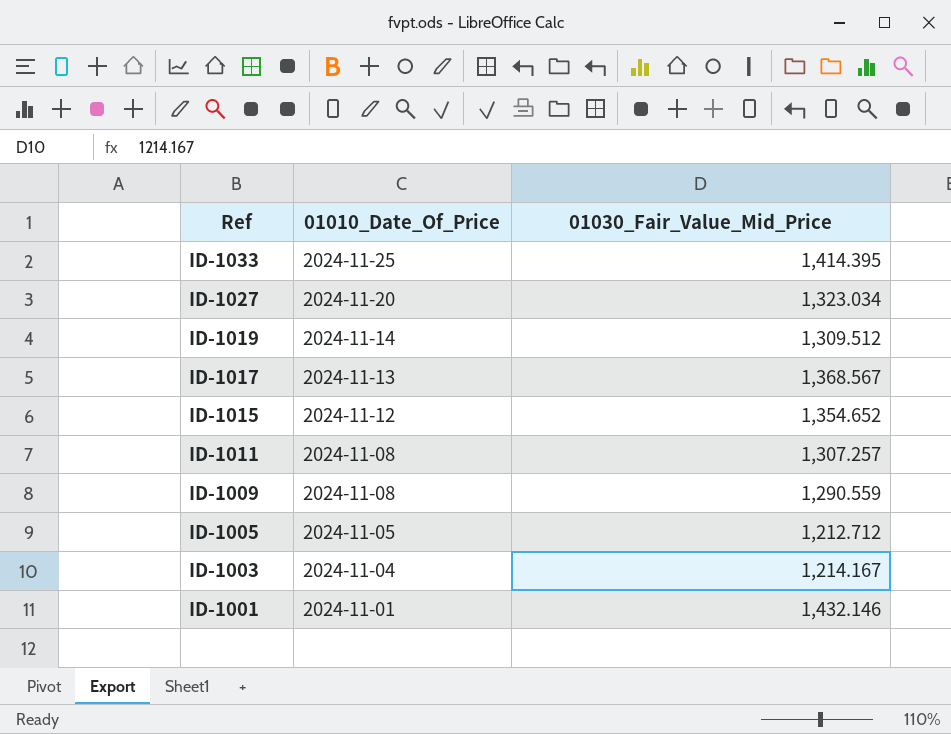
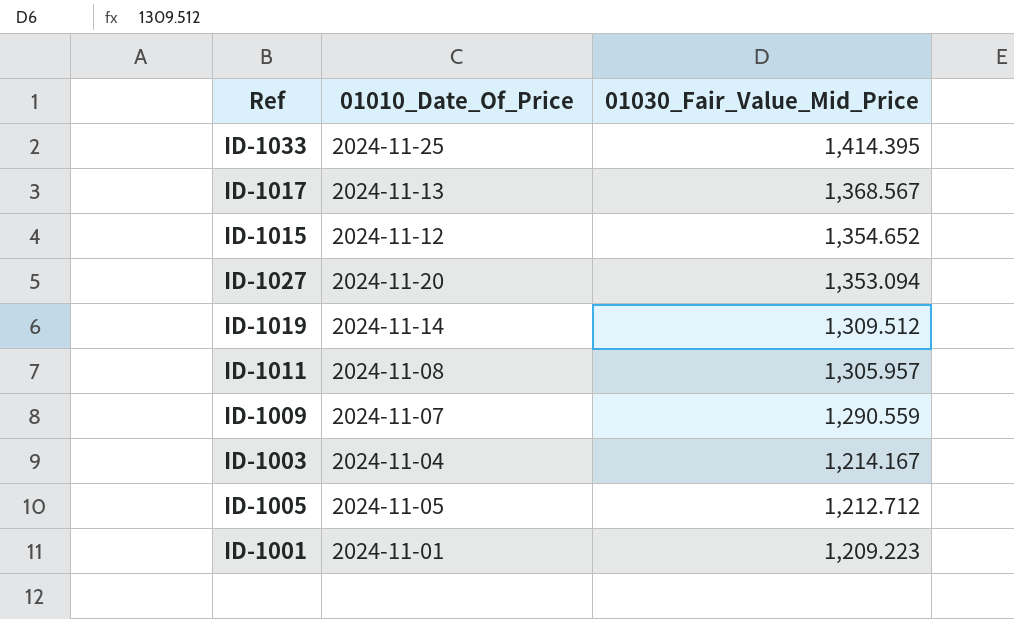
row order: Ref descending -> 01030_Fair_Value_Mid_Price descending
ID-1027 | 01030_Fair_Value_Mid_Price: 1,323.034 -> 1,353.094
ID-1011 | 01030_Fair_Value_Mid_Price: 1,307.257 -> 1,305.957
ID-1009 | 01010_Date_Of_Price: 2024-11-08 -> 2024-11-07
ID-1001 | 01030_Fair_Value_Mid_Price: 1,432.146 -> 1,209.223

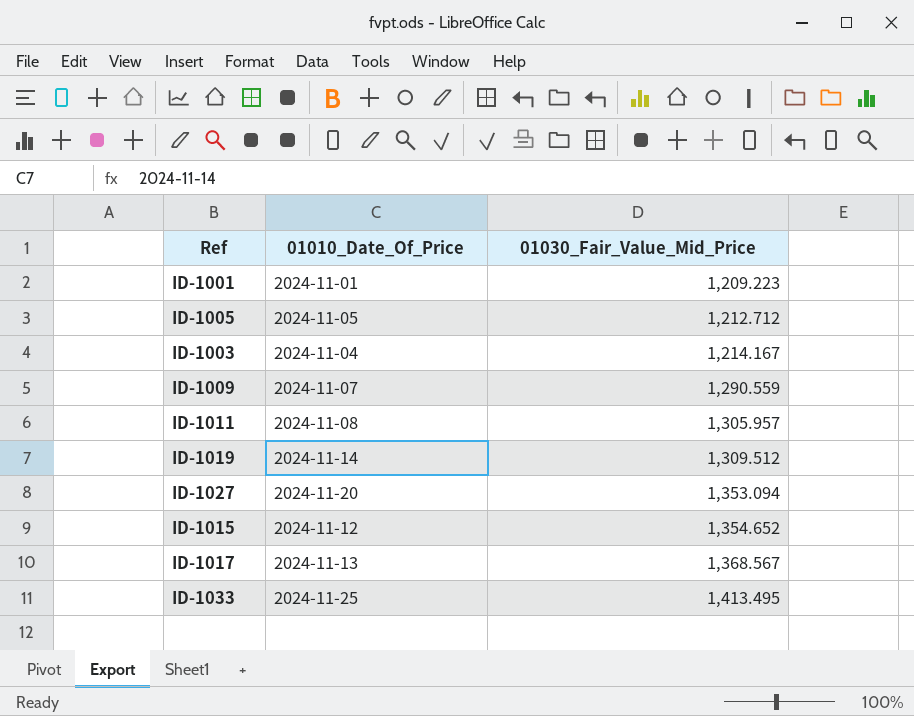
row order: 01030_Fair_Value_Mid_Price descending -> 01030_Fair_Value_Mid_Price ascending
ID-1033 | 01030_Fair_Value_Mid_Price: 1,414.395 -> 1,413.495

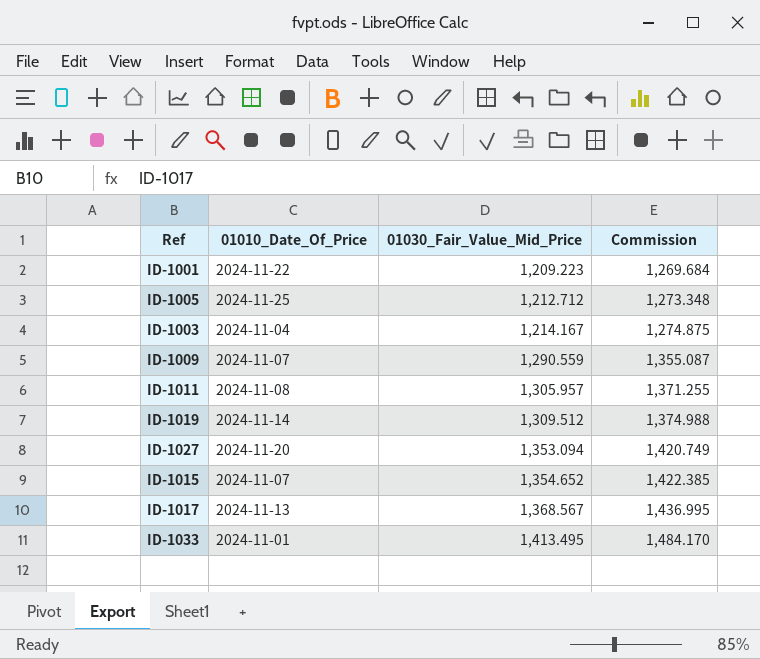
column Commission | formula: none -> [01030_Fair_Value_Mid_Price] * 1.05
ID-1001 | 01010_Date_Of_Price: 2024-11-01 -> 2024-11-22
ID-1005 | 01010_Date_Of_Price: 2024-11-05 -> 2024-11-25
ID-1015 | 01010_Date_Of_Price: 2024-11-12 -> 2024-11-07
ID-1033 | 01010_Date_Of_Price: 2024-11-25 -> 2024-11-01

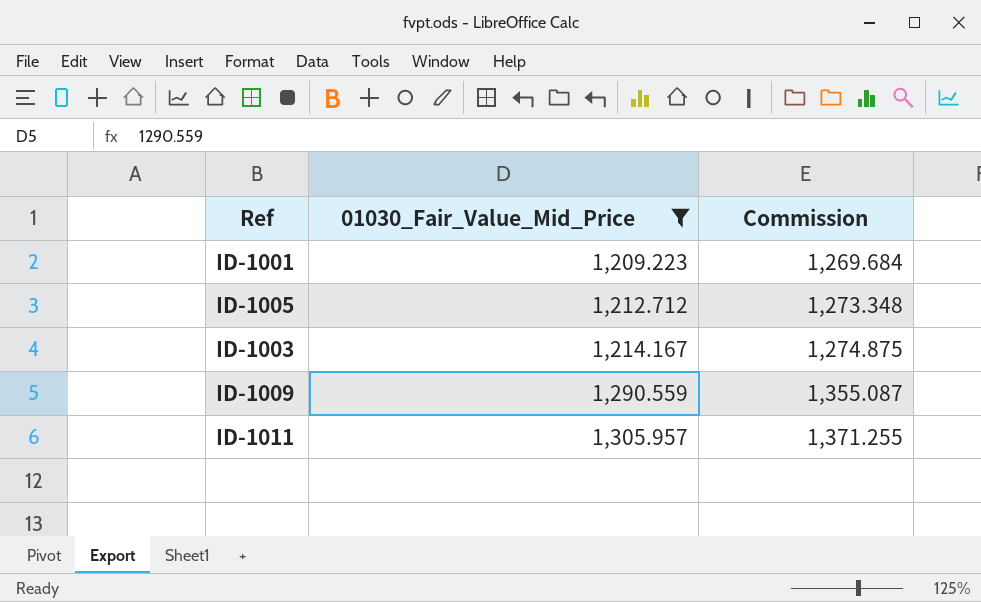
filter: none -> 01030_Fair_Value_Mid_Price <= 1,305.957
column 01010_Date_Of_Price | position: 2 -> none

